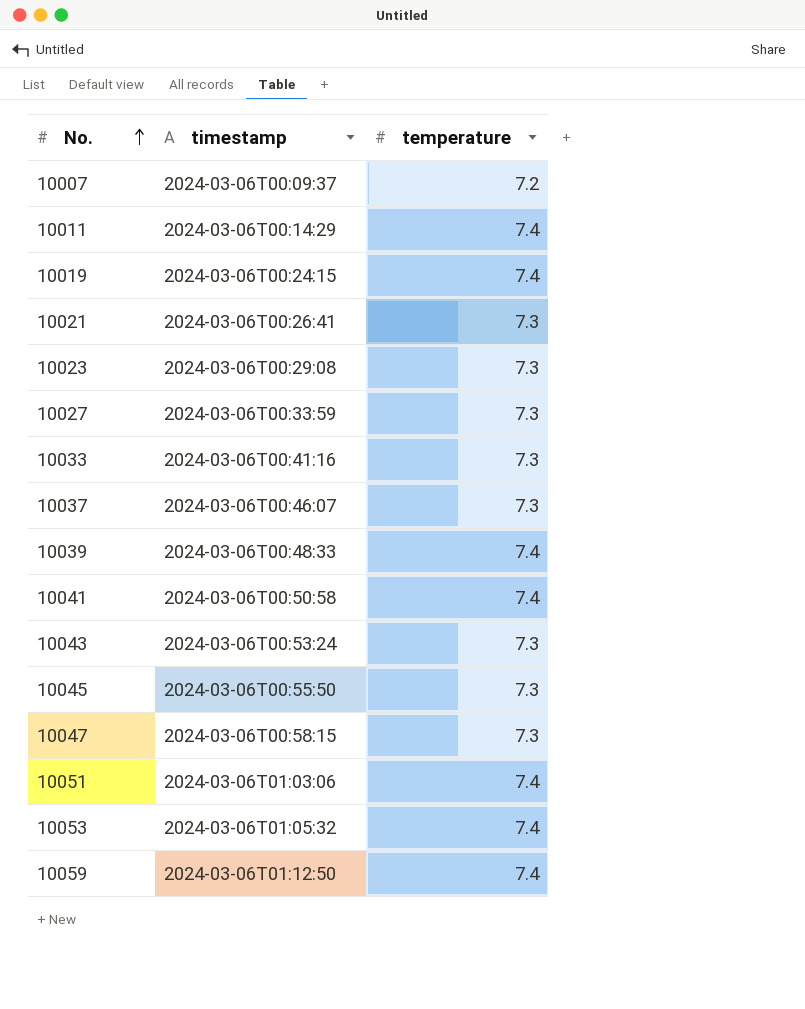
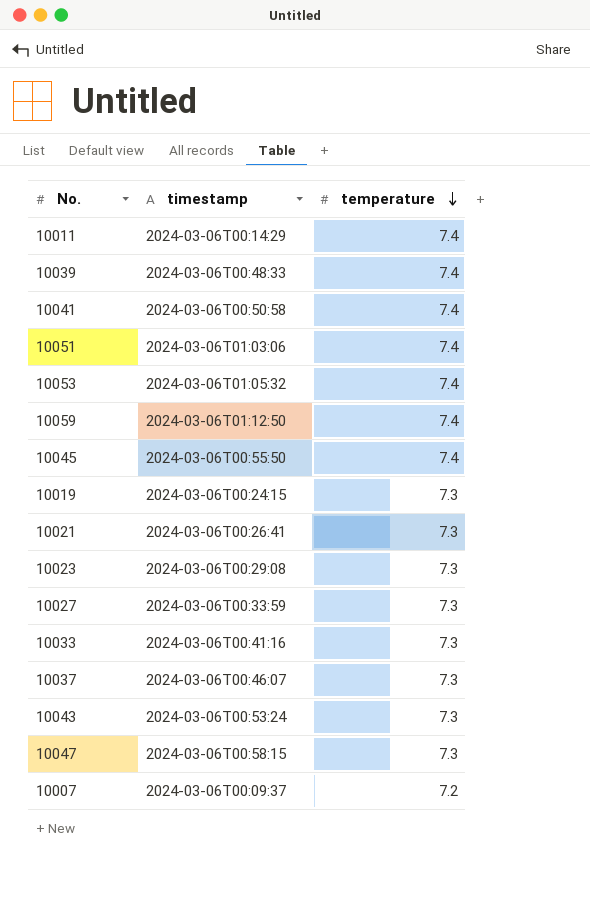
row order: No. ascending -> temperature descending
10045 | temperature: 7.3 -> 7.4
10019 | temperature: 7.4 -> 7.3

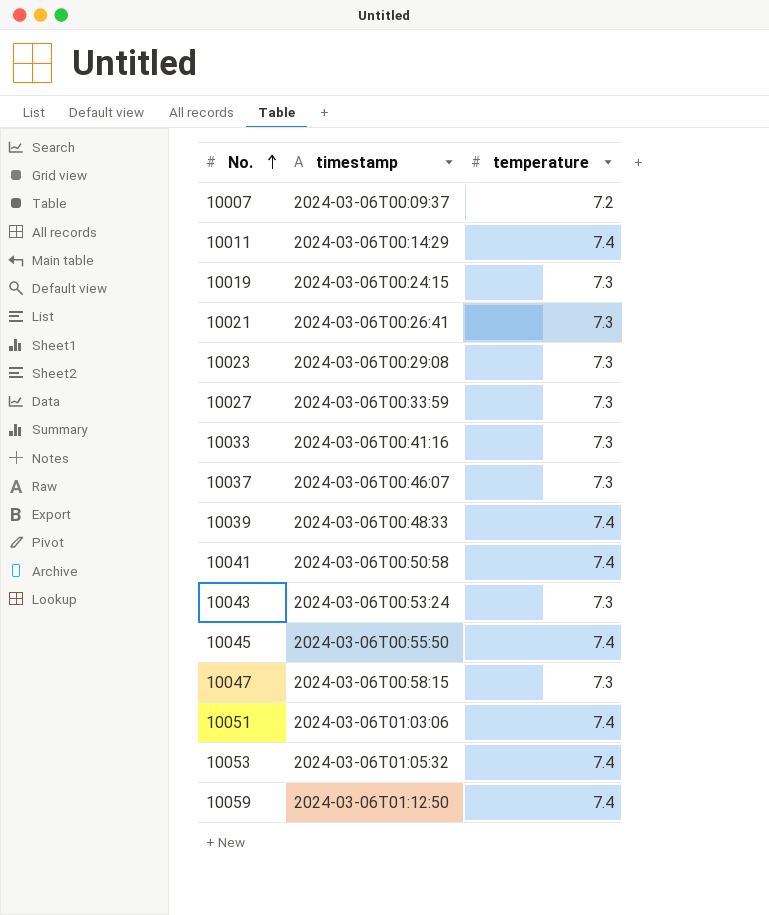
row order: temperature descending -> No. ascending

